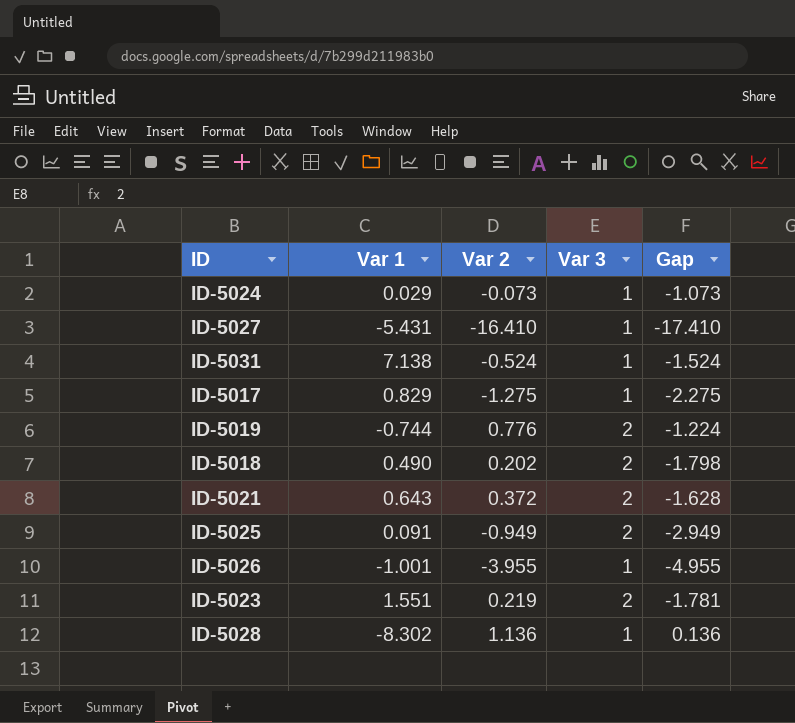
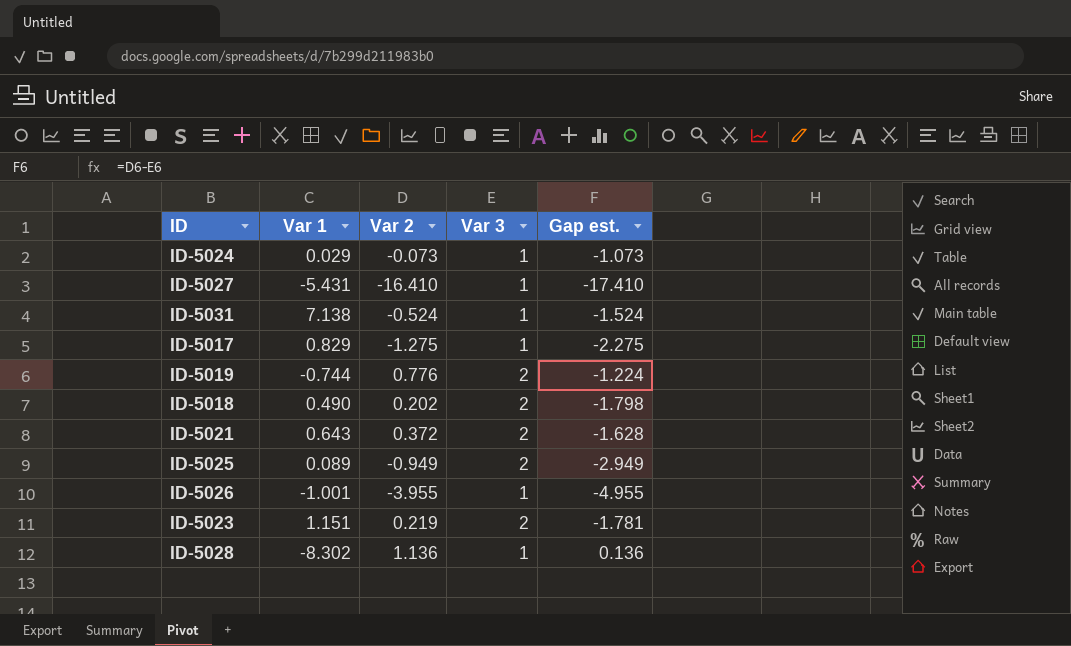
column name: Gap -> Gap est.
ID-5025 | Var 1: 0.091 -> 0.089
ID-5023 | Var 1: 1.551 -> 1.151

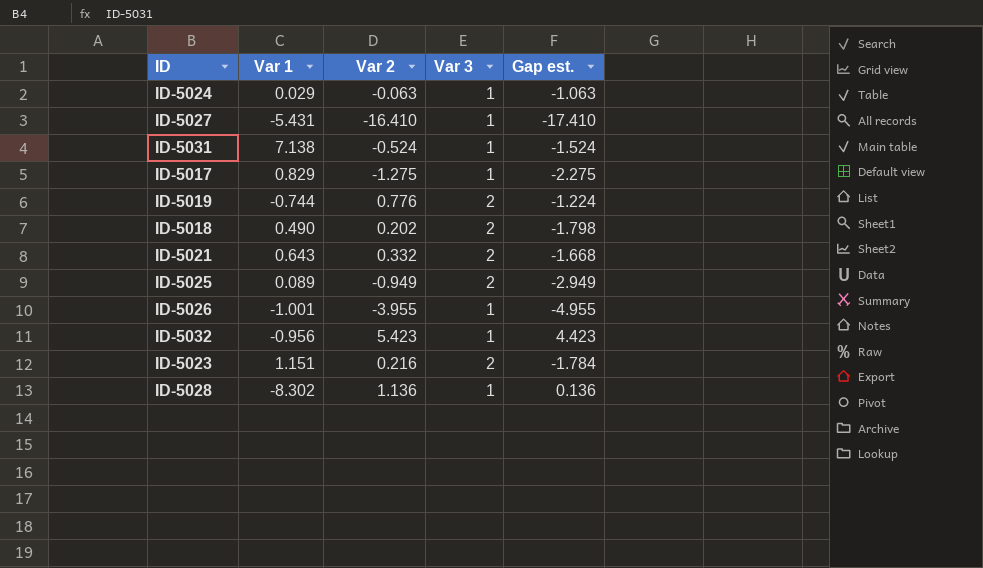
ID-5024 | Var 2: -0.073 -> -0.063
ID-5024 | Gap est.: -1.073 -> -1.063
ID-5021 | Var 2: 0.372 -> 0.332
ID-5021 | Gap est.: -1.628 -> -1.668
row ID-5032: none -> -0.956 | 5.423 | 1 | 4.423
ID-5023 | Var 2: 0.219 -> 0.216
ID-5023 | Gap est.: -1.781 -> -1.784

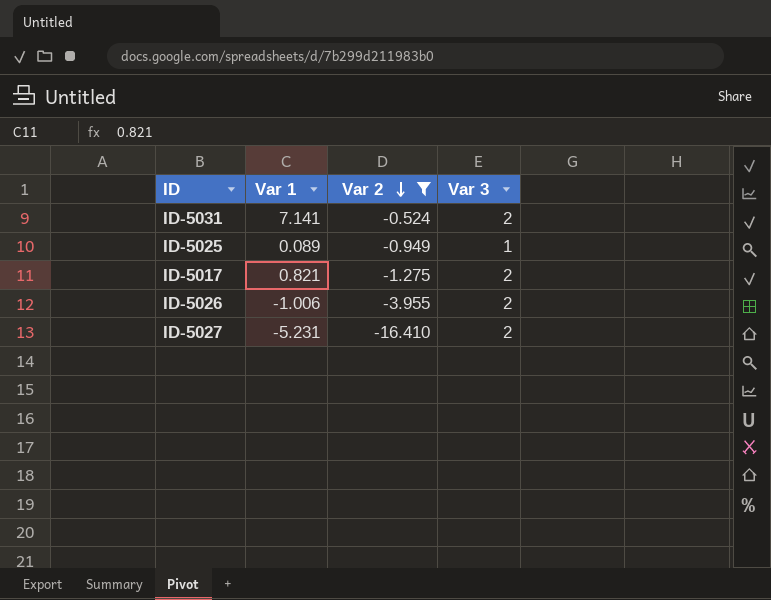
filter: none -> Var 2 <= -0.524
row order: none -> Var 2 descending
column Gap est. | formula: [Var 2] - [Var 3] -> none
ID-5031 | Var 1: 7.138 -> 7.141
ID-5031 | Var 3: 1 -> 2
ID-5025 | Var 3: 2 -> 1
ID-5017 | Var 1: 0.829 -> 0.821
ID-5017 | Var 3: 1 -> 2
ID-5026 | Var 1: -1.001 -> -1.006
ID-5026 | Var 3: 1 -> 2
ID-5027 | Var 1: -5.431 -> -5.231
ID-5027 | Var 3: 1 -> 2

